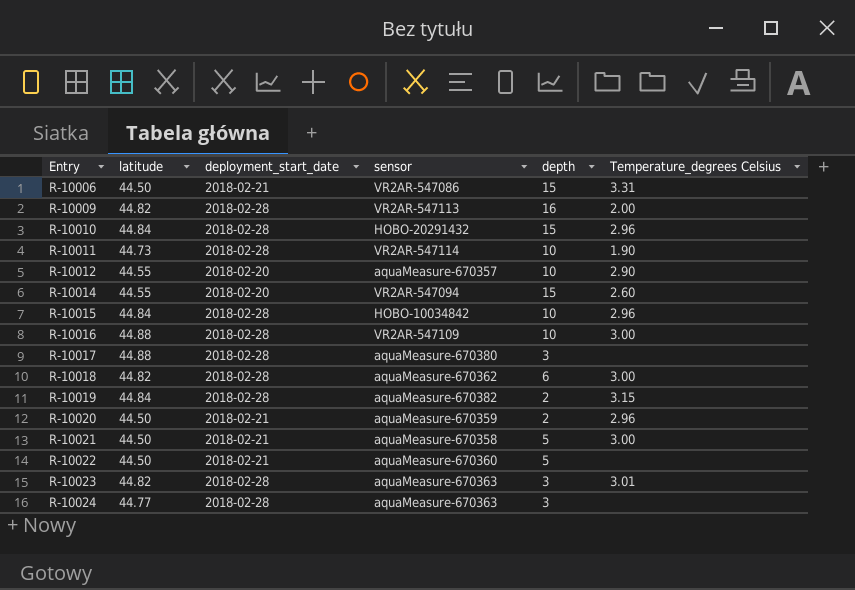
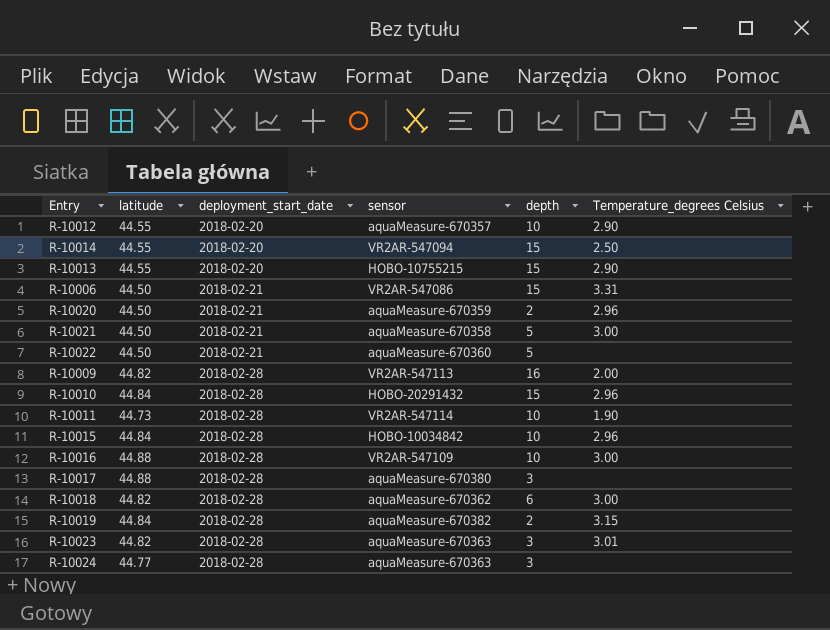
row order: Entry ascending -> deployment_start_date ascending
R-10014 | Temperature_degrees Celsius: 2.60 -> 2.50
row R-10013: none -> 44.55 | 2018-02-20 | HOBO-10755215 | 15 | 2.90

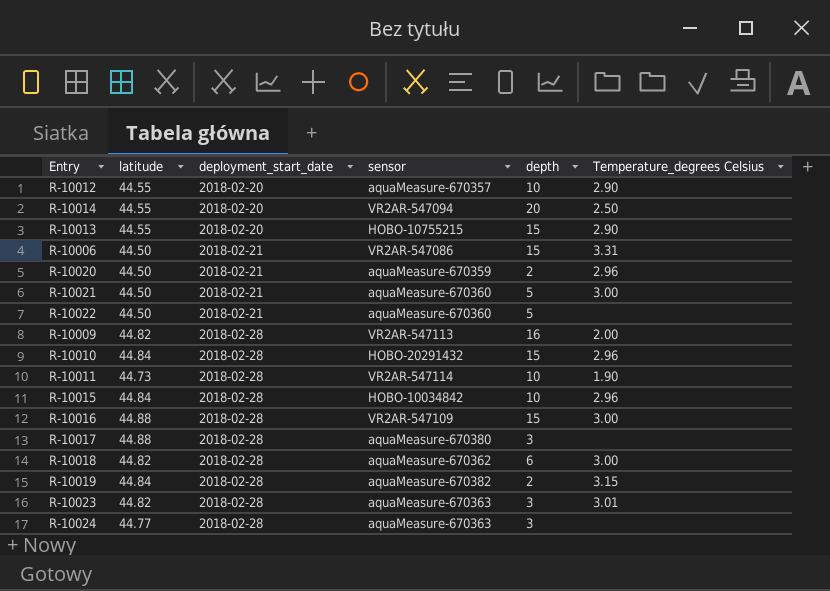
R-10014 | depth: 15 -> 20
R-10021 | sensor: aquaMeasure-670358 -> aquaMeasure-670360
R-10016 | depth: 10 -> 15

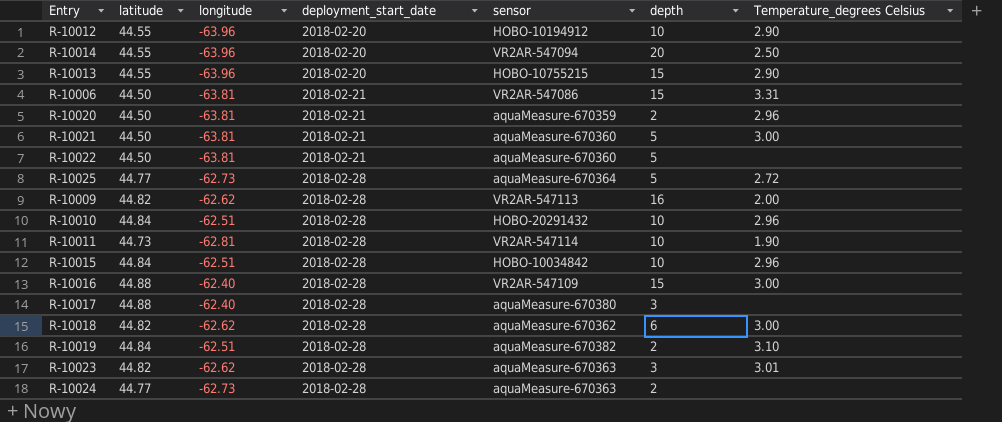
column longitude | position: none -> 3
R-10012 | sensor: aquaMeasure-670357 -> HOBO-10194912
row R-10025: none -> 44.77 | -62.73 | 2018-02-28 | aquaMeasure-670364 | 5 | 2.72
R-10010 | depth: 15 -> 10
R-10019 | Temperature_degrees Celsius: 3.15 -> 3.10
R-10024 | depth: 3 -> 2

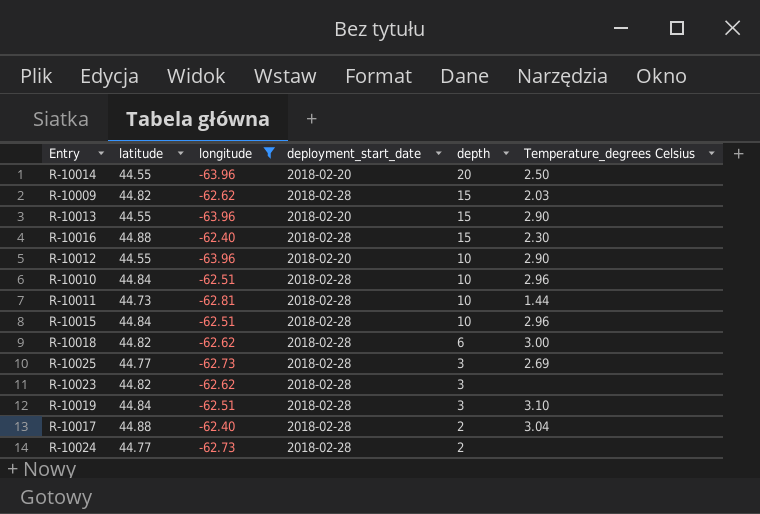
filter: none -> longitude != -63.81
row order: deployment_start_date ascending -> depth descending
column sensor | position: 5 -> none
R-10009 | depth: 16 -> 15
R-10009 | Temperature_degrees Celsius: 2.00 -> 2.03
R-10016 | Temperature_degrees Celsius: 3.00 -> 2.30
R-10011 | Temperature_degrees Celsius: 1.90 -> 1.44
R-10025 | depth: 5 -> 3
R-10025 | Temperature_degrees Celsius: 2.72 -> 2.69
R-10023 | Temperature_degrees Celsius: 3.01 -> none
R-10019 | depth: 2 -> 3
R-10017 | depth: 3 -> 2
R-10017 | Temperature_degrees Celsius: none -> 3.04

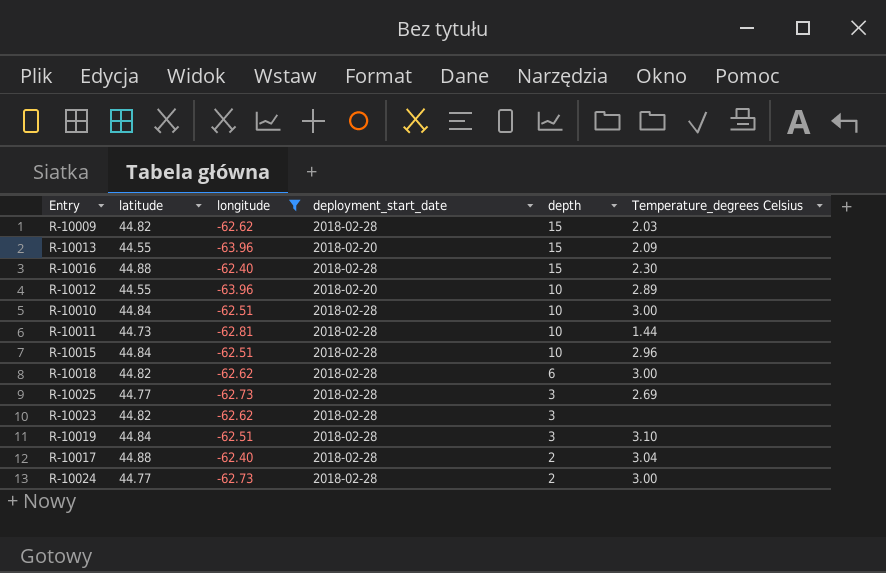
row R-10014: 44.55 | -63.96 | 2018-02-20 | 20 | 2.50 -> none
R-10013 | Temperature_degrees Celsius: 2.90 -> 2.09
R-10012 | Temperature_degrees Celsius: 2.90 -> 2.89
R-10010 | Temperature_degrees Celsius: 2.96 -> 3.00
R-10024 | Temperature_degrees Celsius: none -> 3.00

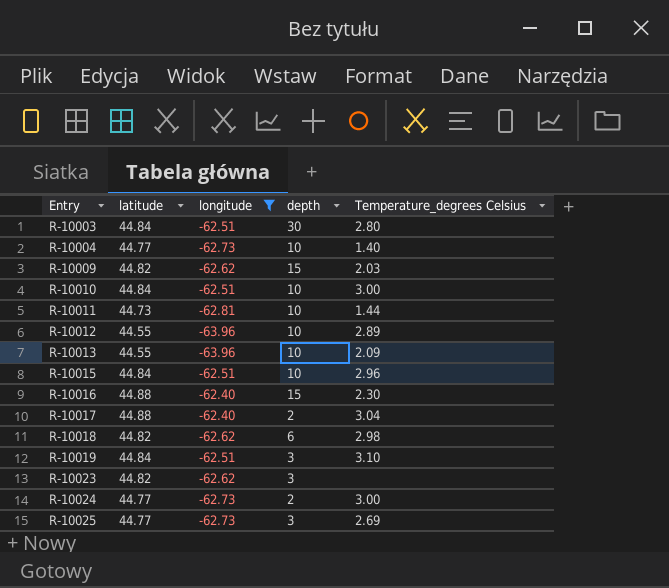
row order: depth descending -> Entry ascending
column deployment_start_date | position: 4 -> none
row R-10003: none -> 44.84 | -62.51 | 30 | 2.80
row R-10004: none -> 44.77 | -62.73 | 10 | 1.40
R-10013 | depth: 15 -> 10
R-10018 | Temperature_degrees Celsius: 3.00 -> 2.98

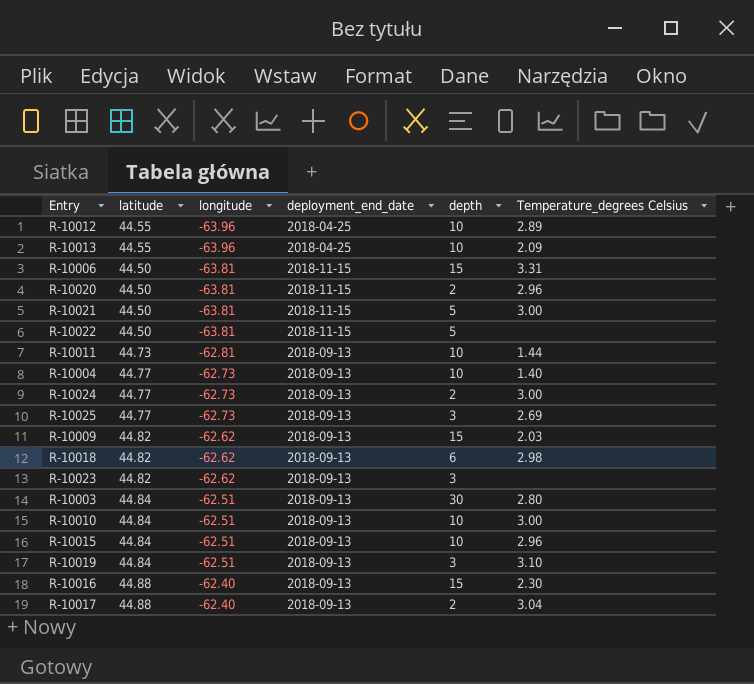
filter: longitude != -63.81 -> none
row order: Entry ascending -> longitude ascending
column deployment_end_date | position: none -> 4

